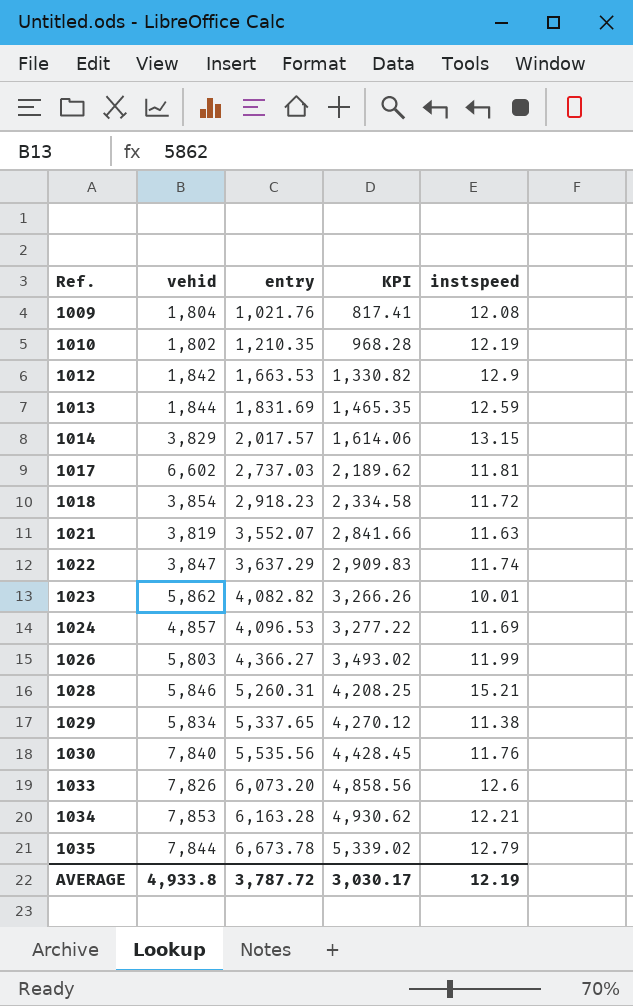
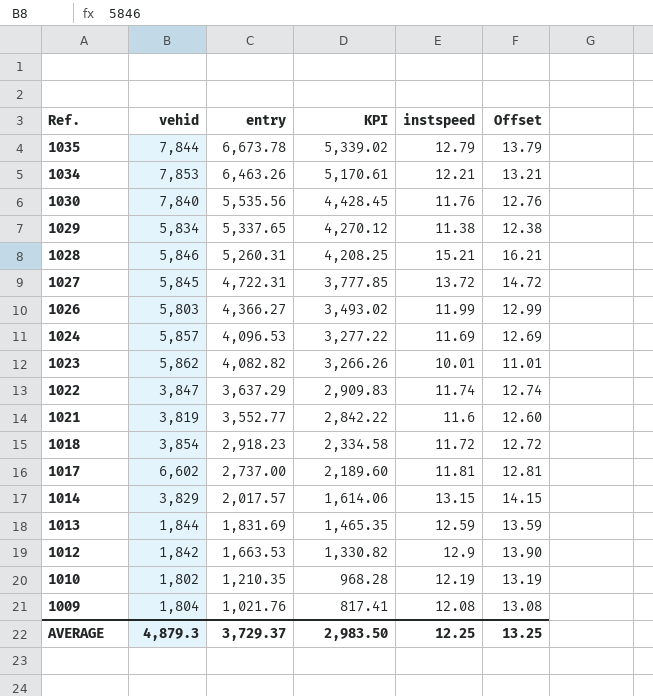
row order: Ref. ascending -> Ref. descending
column Offset | formula: none -> [instspeed] + 1
row 1033: 7,826 | 6,073.20 | 4,858.56 | 12.6 -> none
1034 | entry: 6,163.28 -> 6,463.26
1034 | KPI: 4,930.62 -> 5,170.61
row 1027: none -> 5,845 | 4,722.31 | 3,777.85 | 13.72 | 14.72
1024 | vehid: 4,857 -> 5,857
1021 | entry: 3,552.07 -> 3,552.77
1021 | KPI: 2,841.66 -> 2,842.22
1021 | instspeed: 11.63 -> 11.6
1017 | entry: 2,737.03 -> 2,737.00
1017 | KPI: 2,189.62 -> 2,189.60
AVERAGE | vehid: 4,933.8 -> 4,879.3
AVERAGE | entry: 3,787.72 -> 3,729.37
AVERAGE | KPI: 3,030.17 -> 2,983.50
AVERAGE | instspeed: 12.19 -> 12.25

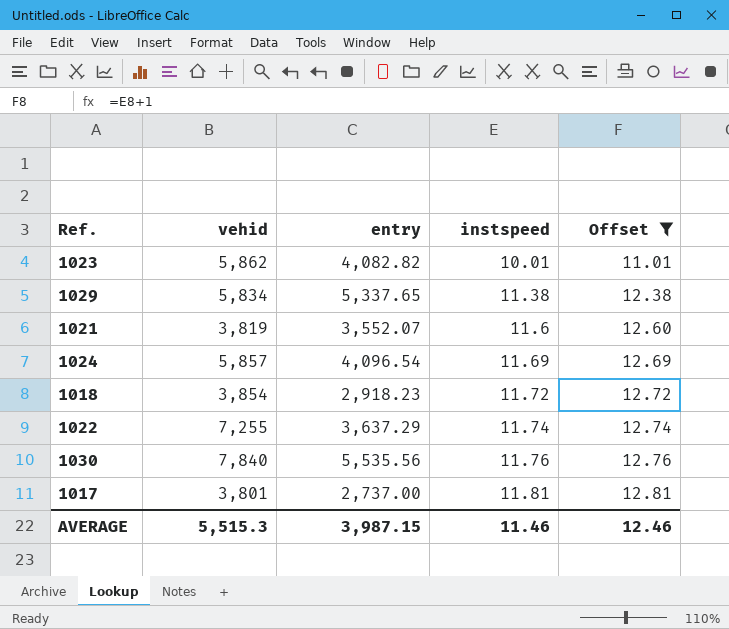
filter: none -> Offset <= 12.81
row order: Ref. descending -> instspeed ascending
column KPI | formula: [entry] * 0.8 -> none
1021 | entry: 3,552.77 -> 3,552.07
1024 | entry: 4,096.53 -> 4,096.54
1022 | vehid: 3,847 -> 7,255
1017 | vehid: 6,602 -> 3,801
AVERAGE | vehid: 4,879.3 -> 5,515.3
AVERAGE | entry: 3,729.37 -> 3,987.15
AVERAGE | instspeed: 12.25 -> 11.46
AVERAGE | Offset: 13.25 -> 12.46

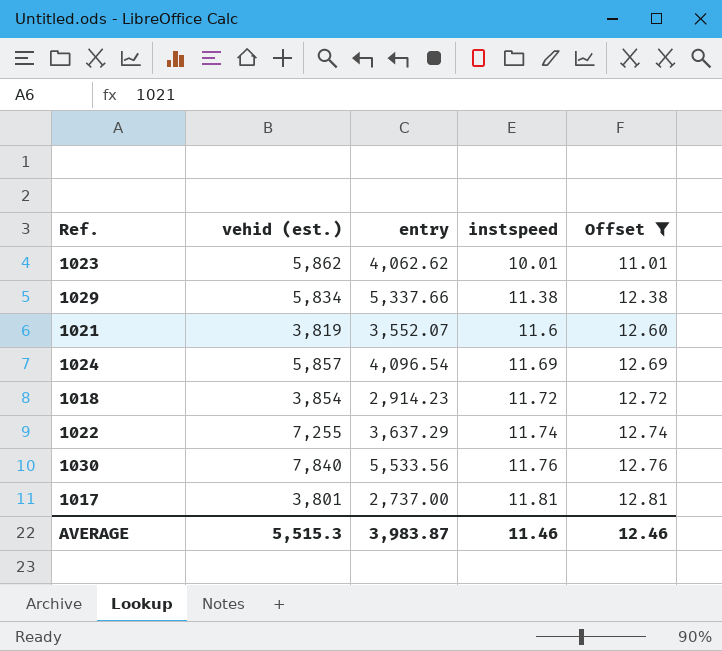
column name: vehid -> vehid (est.)
1023 | entry: 4,082.82 -> 4,062.62
1029 | entry: 5,337.65 -> 5,337.66
1018 | entry: 2,918.23 -> 2,914.23
1030 | entry: 5,535.56 -> 5,533.56
AVERAGE | entry: 3,987.15 -> 3,983.87

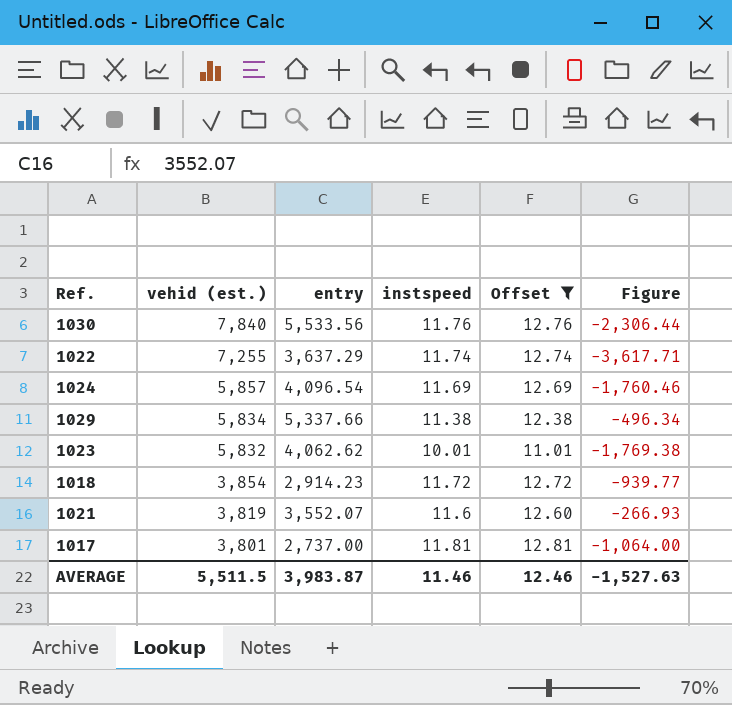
row order: instspeed ascending -> vehid (est.) descending
column Figure | formula: none -> [entry] - [vehid (est.)]
1023 | vehid (est.): 5,862 -> 5,832
AVERAGE | vehid (est.): 5,515.3 -> 5,511.5

